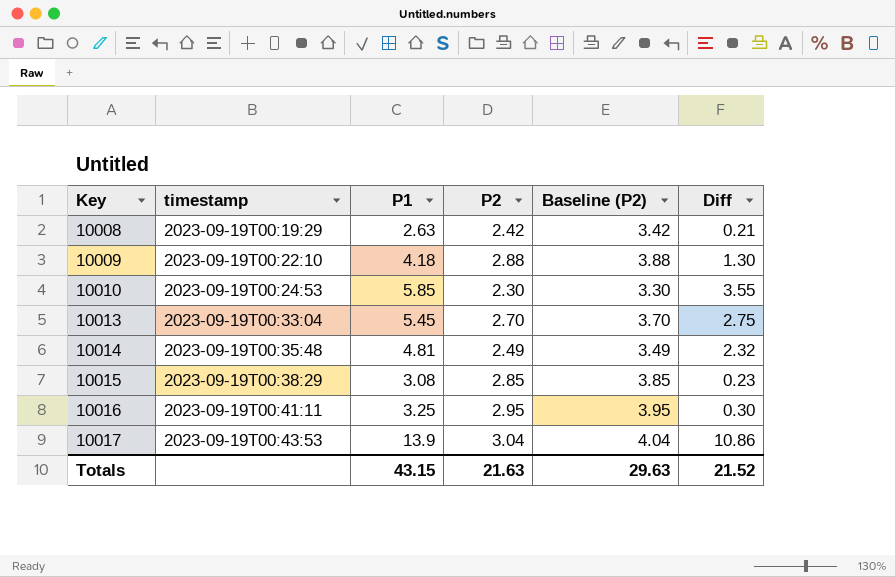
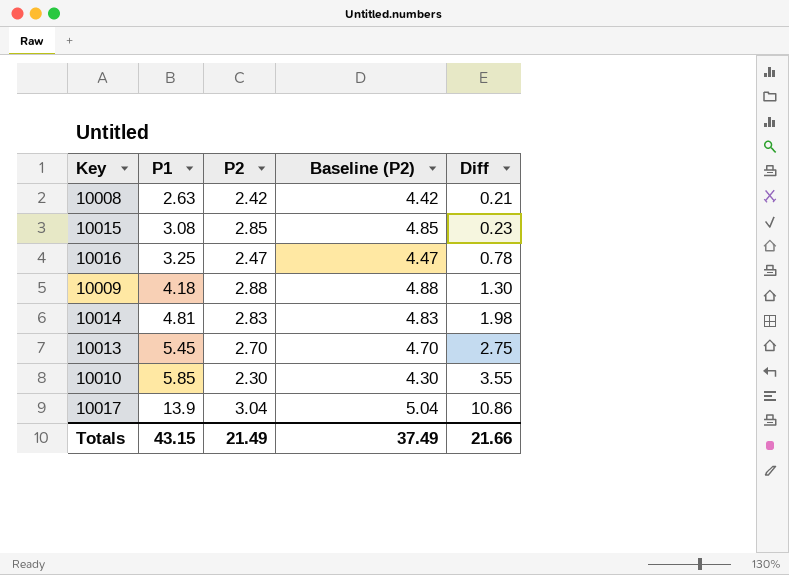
row order: Key ascending -> P1 ascending
column timestamp | position: 2 -> none
column Baseline (P2) | formula: [P2] + 1 -> [P2] + 2
10016 | P2: 2.95 -> 2.47
10016 | Diff: 0.30 -> 0.78
10014 | P2: 2.49 -> 2.83
10014 | Diff: 2.32 -> 1.98
Totals | P2: 21.63 -> 21.49
Totals | Baseline (P2): 29.63 -> 37.49
Totals | Diff: 21.52 -> 21.66

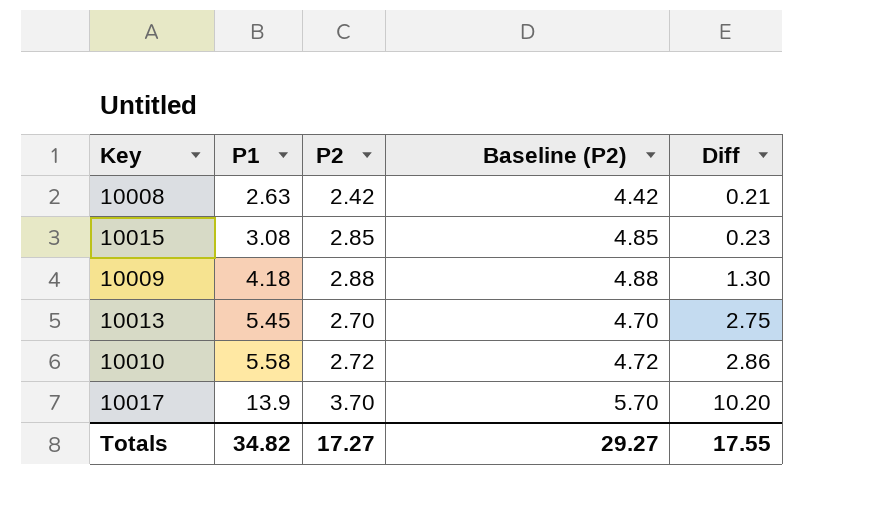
row 10016: 3.25 | 2.47 | 4.47 | 0.78 -> none
row 10014: 4.81 | 2.83 | 4.83 | 1.98 -> none
10010 | P1: 5.85 -> 5.58
10010 | P2: 2.30 -> 2.72
10010 | Baseline (P2): 4.30 -> 4.72
10010 | Diff: 3.55 -> 2.86
10017 | P2: 3.04 -> 3.70
10017 | Baseline (P2): 5.04 -> 5.70
10017 | Diff: 10.86 -> 10.20
Totals | P1: 43.15 -> 34.82
Totals | P2: 21.49 -> 17.27
Totals | Baseline (P2): 37.49 -> 29.27
Totals | Diff: 21.66 -> 17.55

